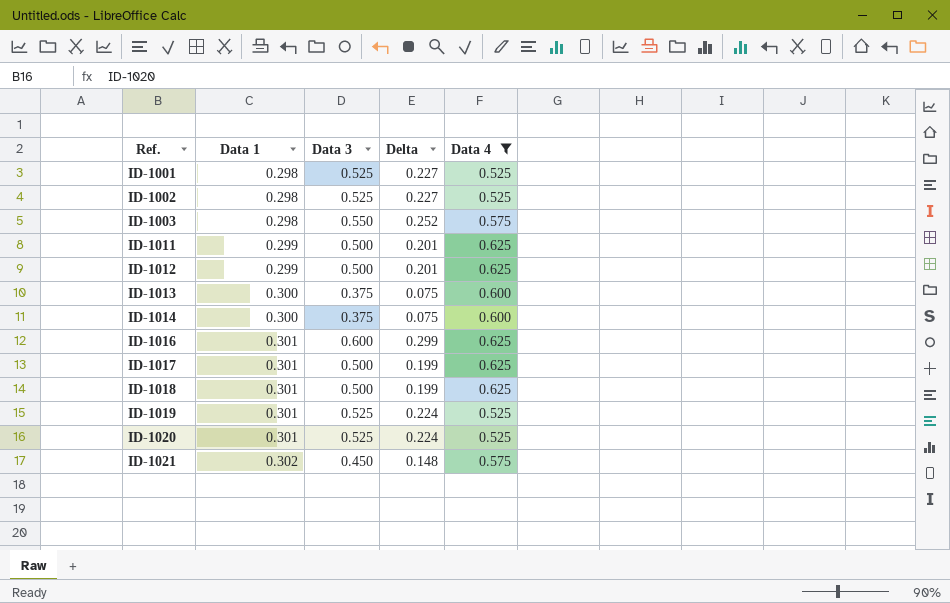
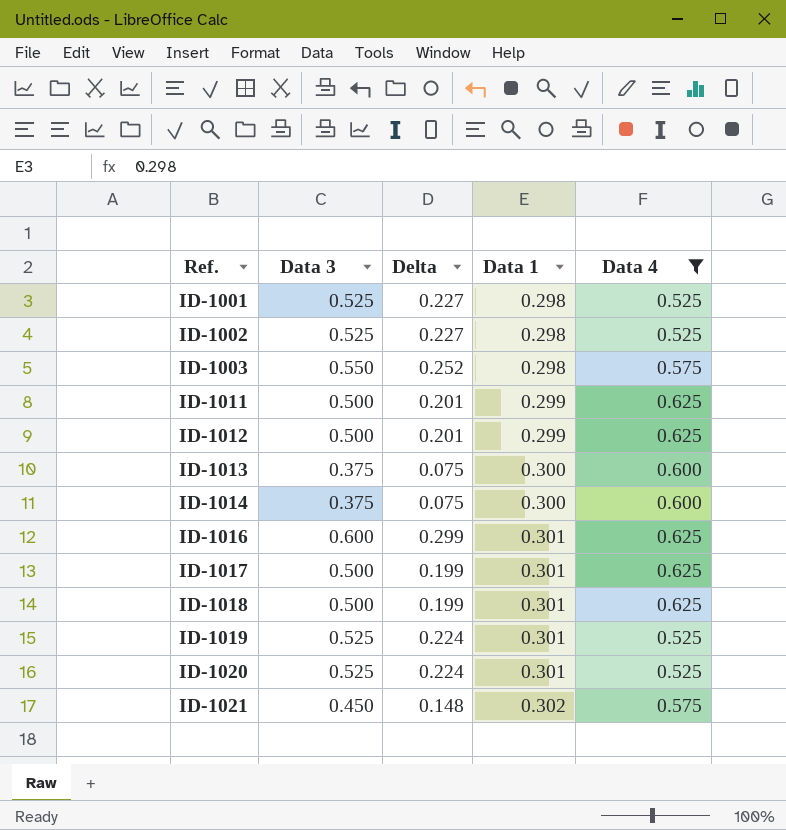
column Data 1 | position: 2 -> 4

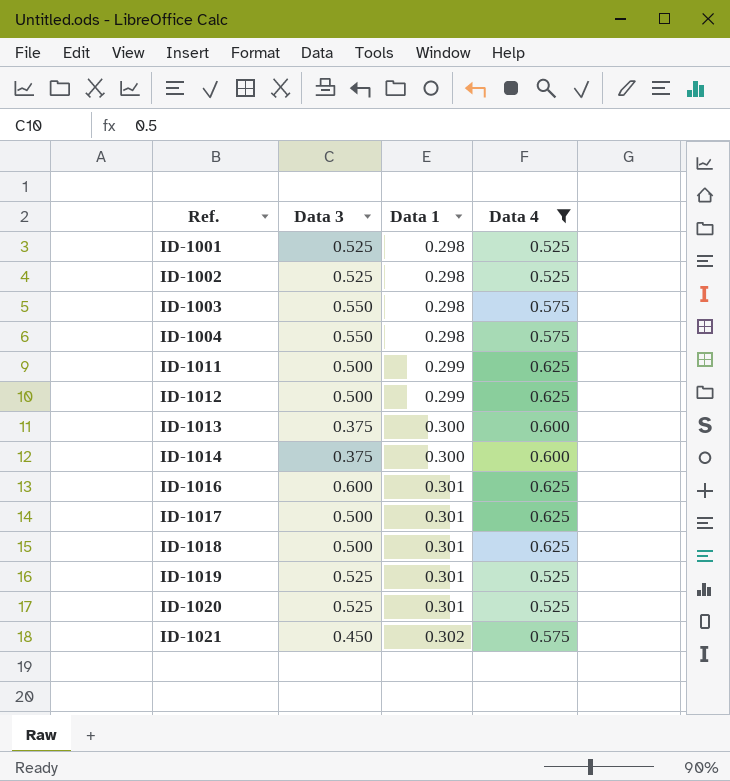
column Delta | formula: [Data 3] - [Data 1] -> none
row ID-1004: none -> 0.550 | 0.298 | 0.575

